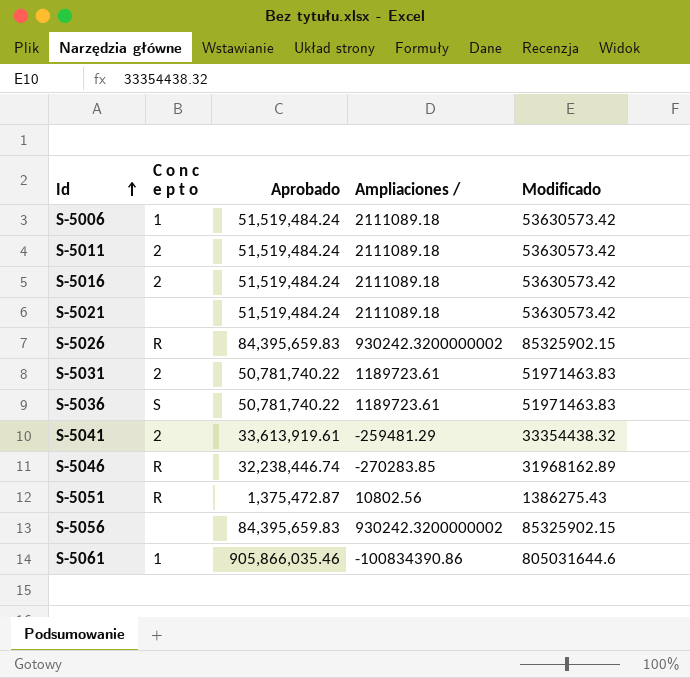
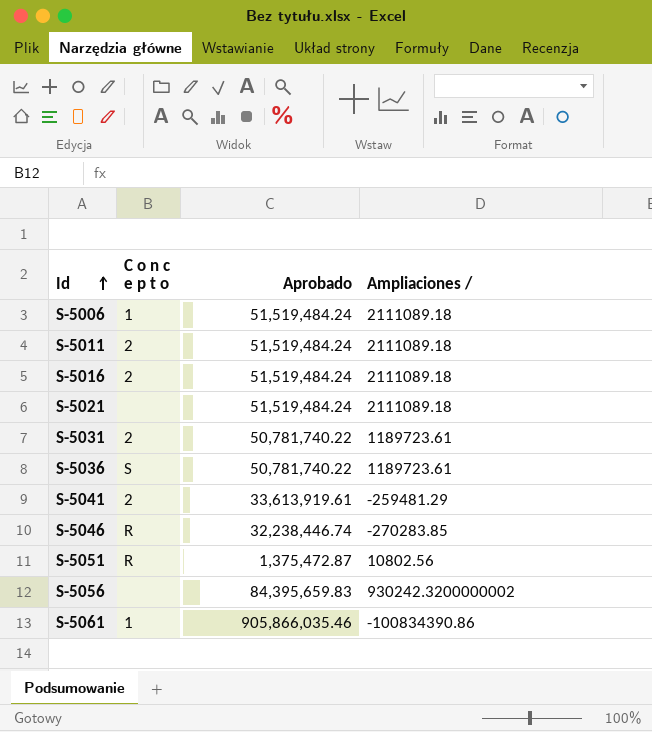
column Modificado | position: 5 -> none
row S-5026: R | 84,395,659.83 | 930242.3200000002 | 85325902.15 -> none

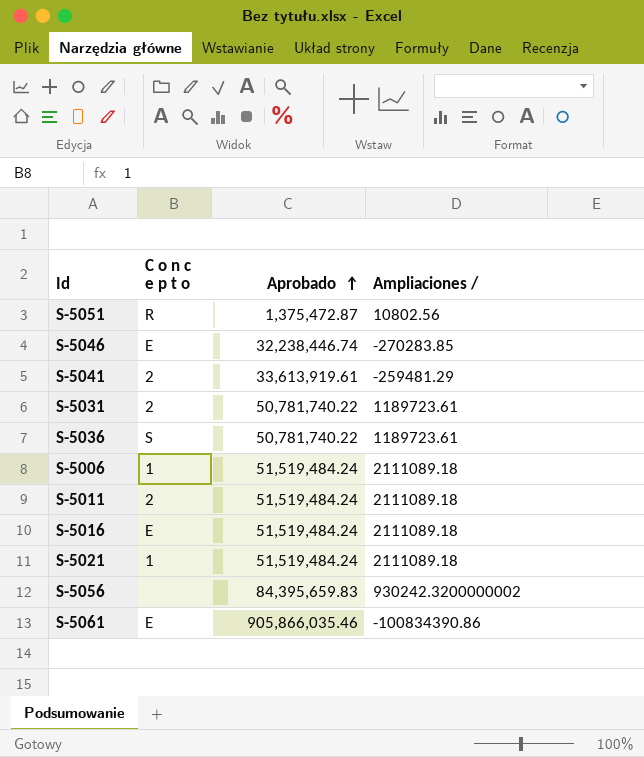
row order: Id ascending -> Aprobado ascending
S-5046 | C o n c e p t o: R -> E
S-5016 | C o n c e p t o: 2 -> E
S-5021 | C o n c e p t o: none -> 1
S-5061 | C o n c e p t o: 1 -> E

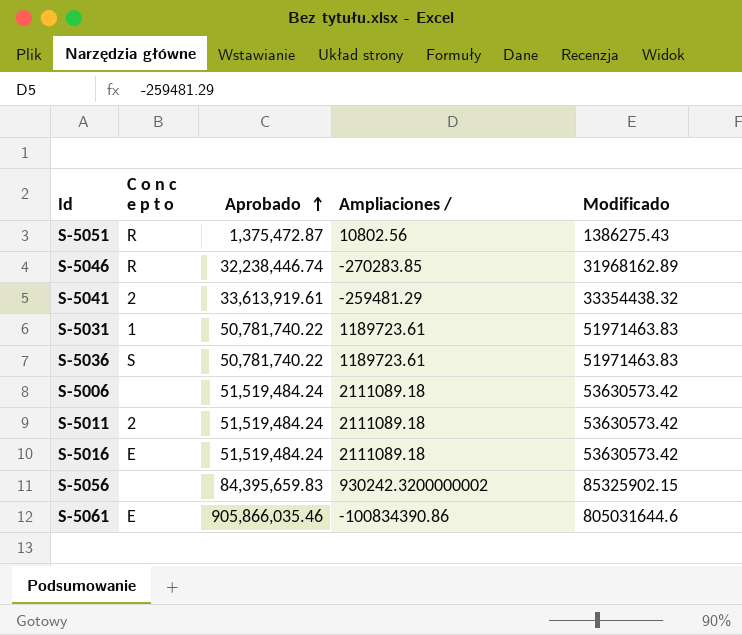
column Modificado | position: none -> 5
row S-5021: 1 | 51,519,484.24 | 2111089.18 -> none
S-5046 | C o n c e p t o: E -> R
S-5031 | C o n c e p t o: 2 -> 1
S-5006 | C o n c e p t o: 1 -> none

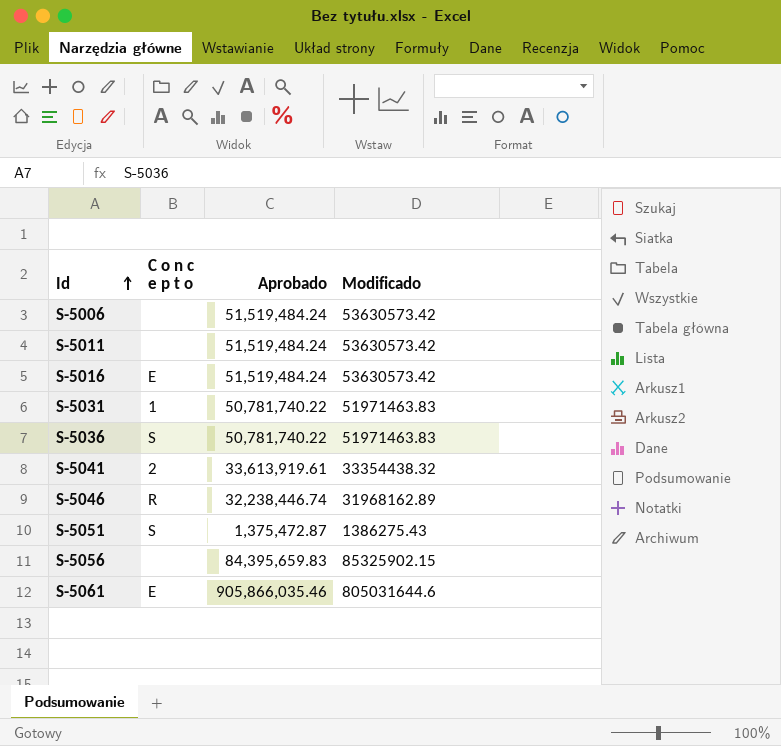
row order: Aprobado ascending -> Id ascending
column Ampliaciones / | position: 4 -> none
S-5011 | C o n c e p t o: 2 -> none
S-5051 | C o n c e p t o: R -> S

